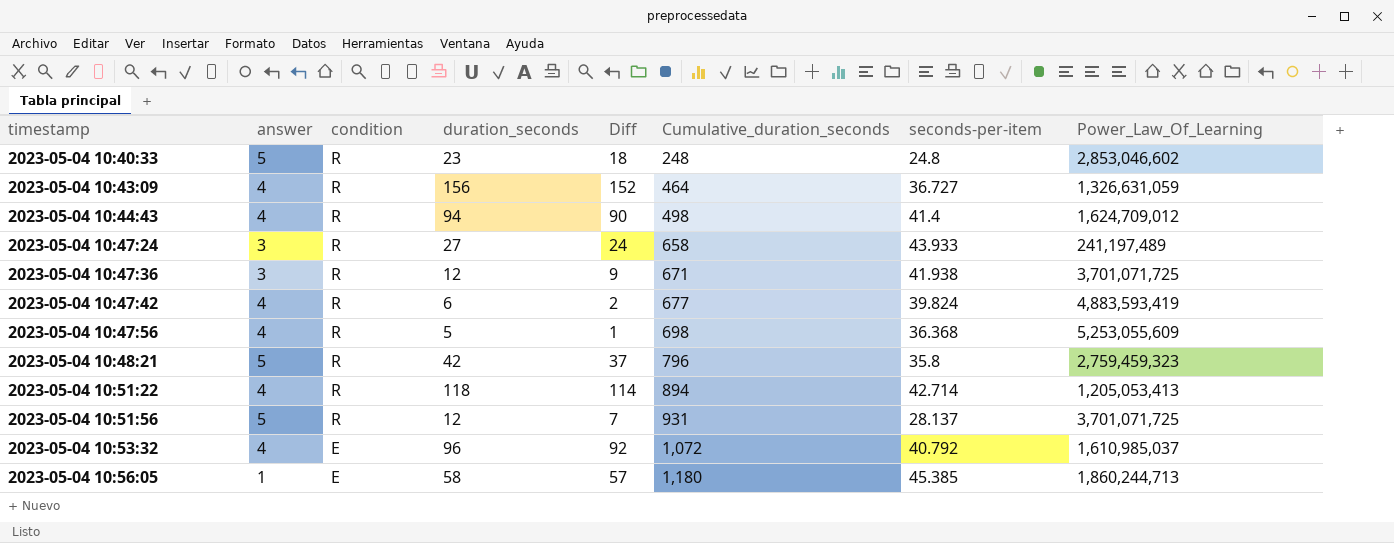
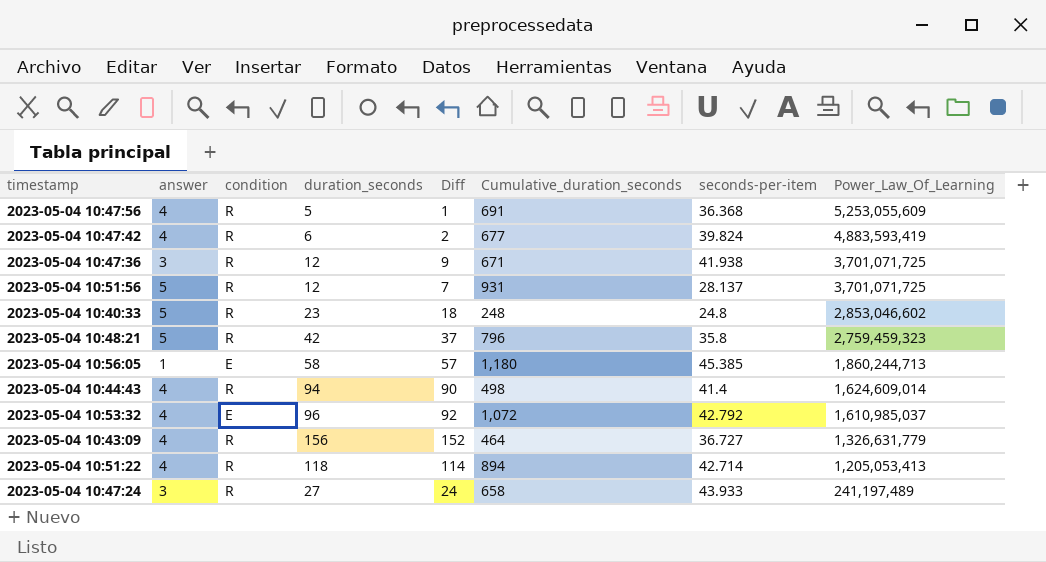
row order: timestamp ascending -> Power_Law_Of_Learning descending
2023-05-04 10:47:56 | Cumulative_duration_seconds: 698 -> 691
2023-05-04 10:44:43 | Power_Law_Of_Learning: 1,624,709,012 -> 1,624,609,014
2023-05-04 10:53:32 | seconds-per-item: 40.792 -> 42.792
2023-05-04 10:43:09 | Power_Law_Of_Learning: 1,326,631,059 -> 1,326,631,779

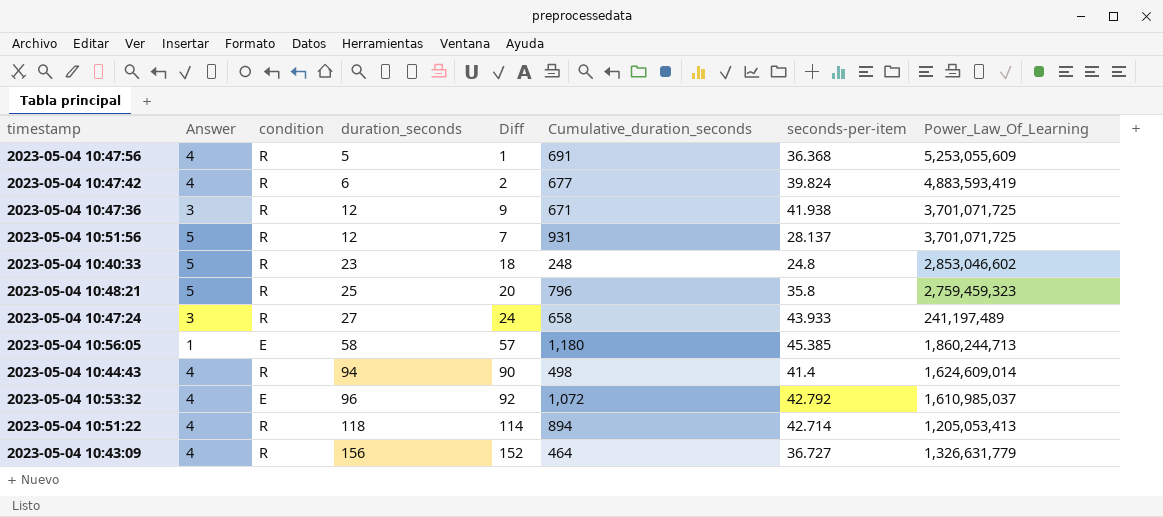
row order: Power_Law_Of_Learning descending -> duration_seconds ascending
column name: answer -> Answer
2023-05-04 10:48:21 | duration_seconds: 42 -> 25
2023-05-04 10:48:21 | Diff: 37 -> 20

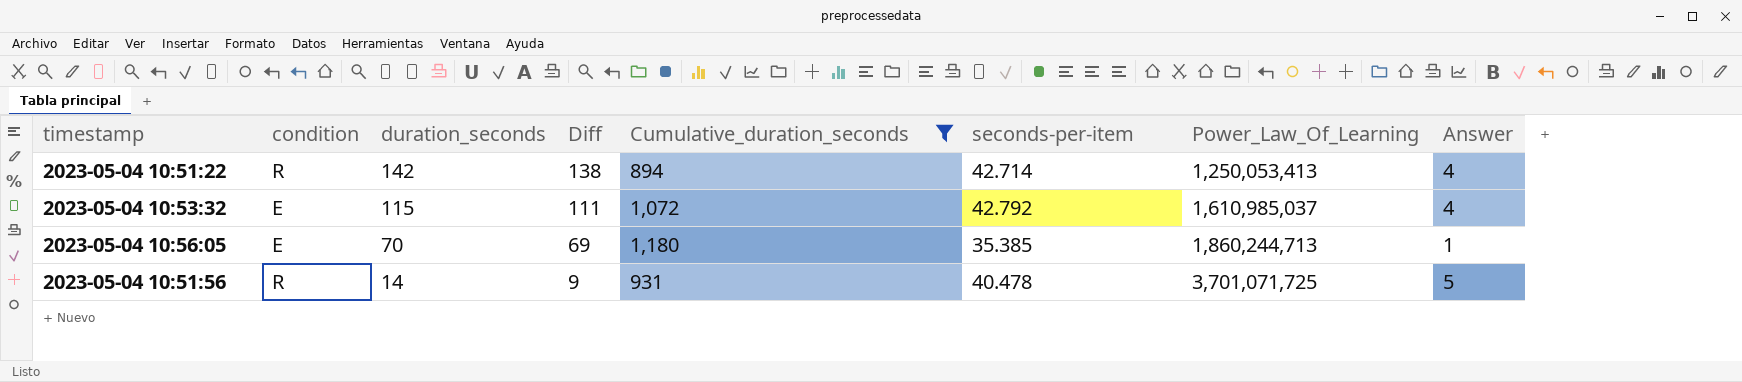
filter: none -> Cumulative_duration_seconds >= 894
row order: duration_seconds ascending -> duration_seconds descending
column Answer | position: 2 -> 8
2023-05-04 10:51:22 | duration_seconds: 118 -> 142
2023-05-04 10:51:22 | Diff: 114 -> 138
2023-05-04 10:51:22 | Power_Law_Of_Learning: 1,205,053,413 -> 1,250,053,413
2023-05-04 10:53:32 | duration_seconds: 96 -> 115
2023-05-04 10:53:32 | Diff: 92 -> 111
2023-05-04 10:56:05 | duration_seconds: 58 -> 70
2023-05-04 10:56:05 | Diff: 57 -> 69
2023-05-04 10:56:05 | seconds-per-item: 45.385 -> 35.385
2023-05-04 10:51:56 | duration_seconds: 12 -> 14
2023-05-04 10:51:56 | Diff: 7 -> 9
2023-05-04 10:51:56 | seconds-per-item: 28.137 -> 40.478

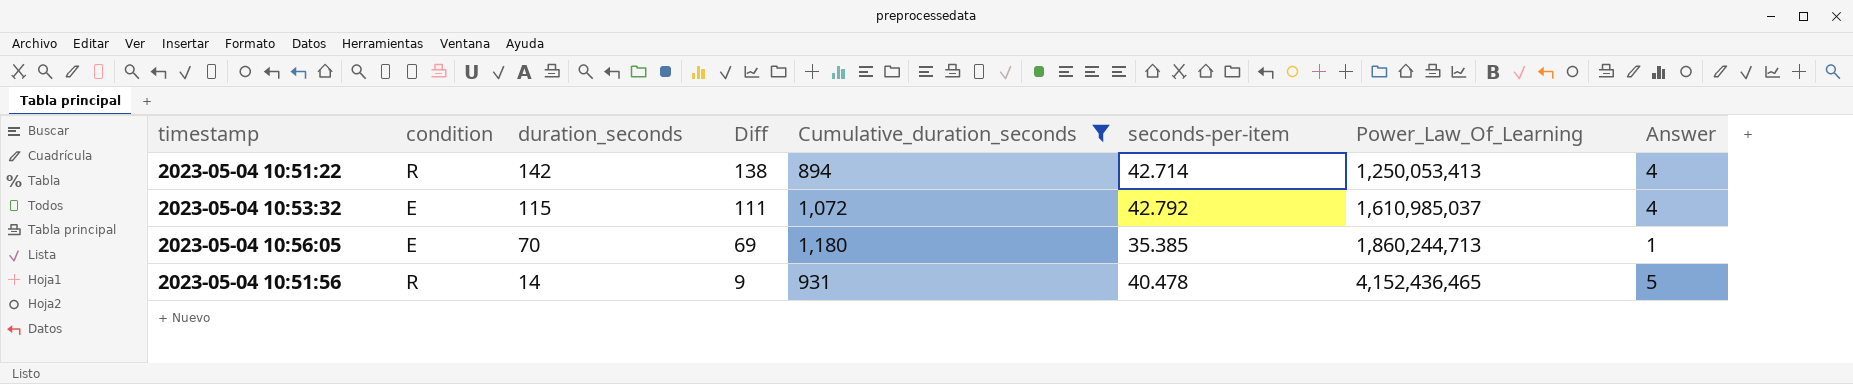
2023-05-04 10:51:56 | Power_Law_Of_Learning: 3,701,071,725 -> 4,152,436,465

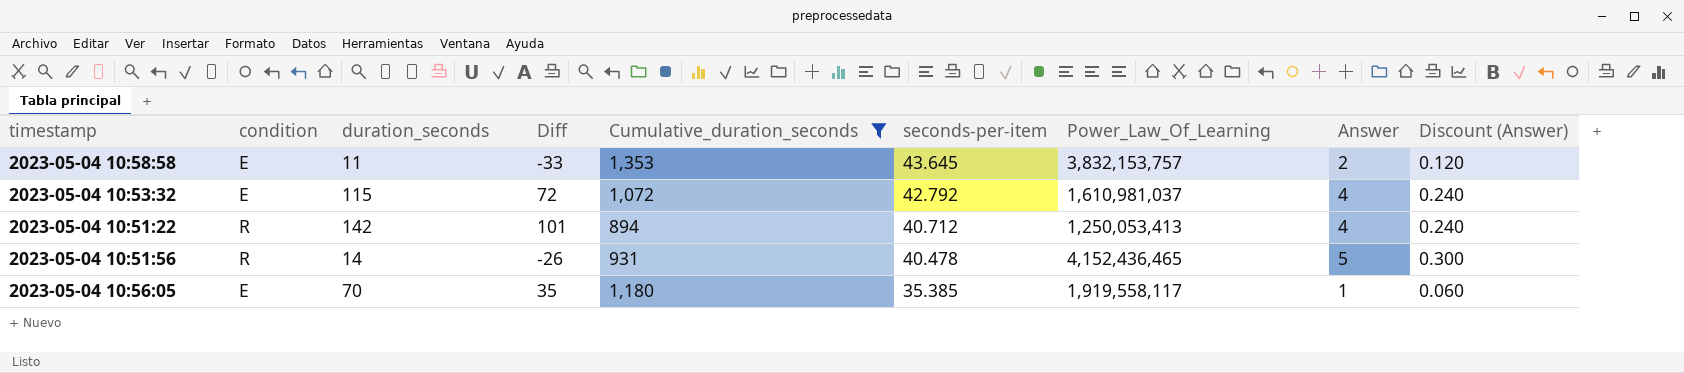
row order: duration_seconds descending -> seconds-per-item descending
column Diff | formula: [duration_seconds] - [Answer] -> [duration_seconds] - [seconds-per-item]
column Discount (Answer) | formula: none -> [Answer] * 0.06
row 2023-05-04 10:58:58: none -> E | 11 | -33 | 1,353 | 43.645 | 3,832,153,757 | 2 | 0.120
2023-05-04 10:53:32 | Power_Law_Of_Learning: 1,610,985,037 -> 1,610,981,037
2023-05-04 10:51:22 | seconds-per-item: 42.714 -> 40.712
2023-05-04 10:56:05 | Power_Law_Of_Learning: 1,860,244,713 -> 1,919,558,117

